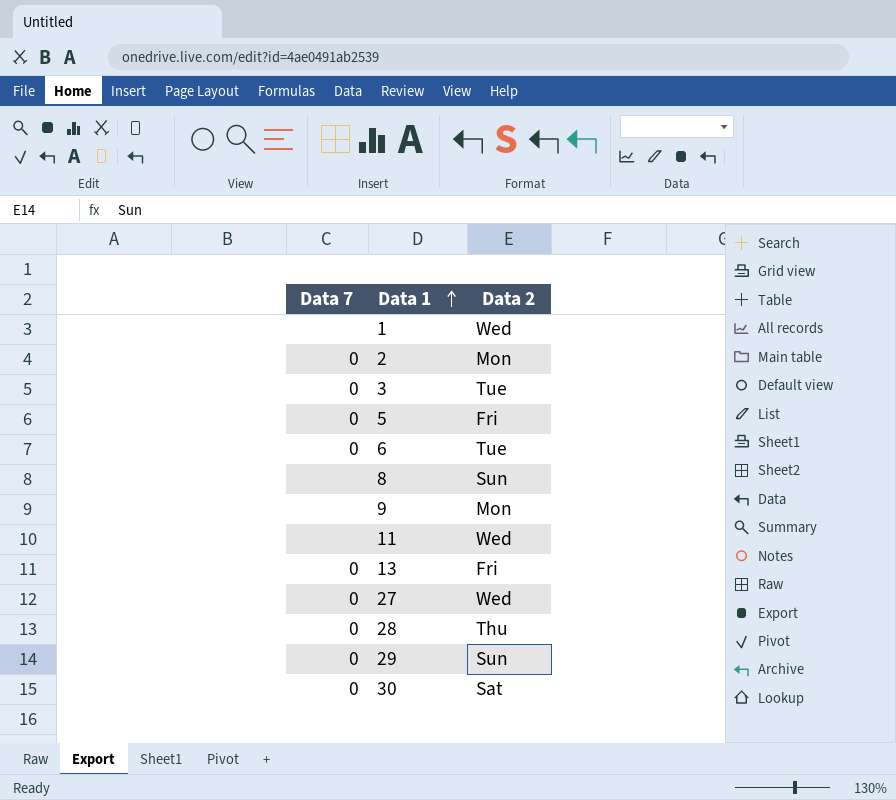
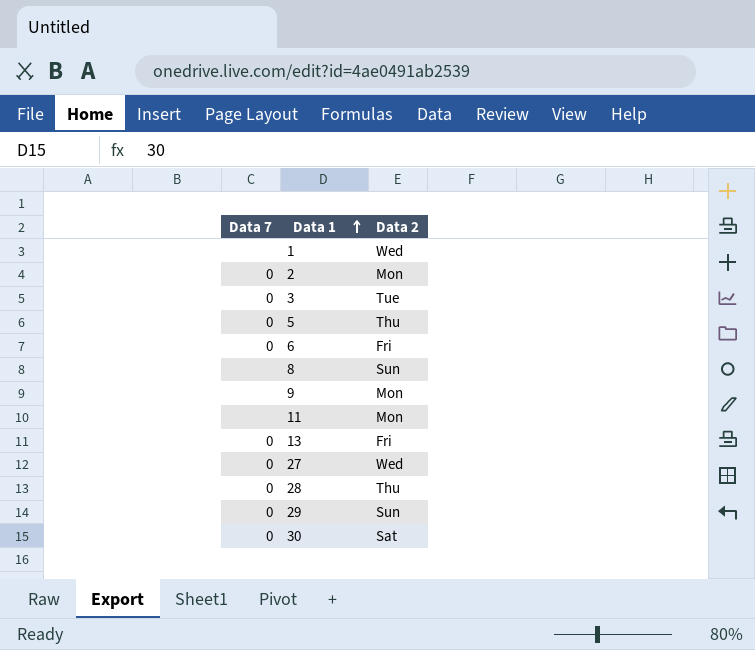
5 | Data 2: Fri -> Thu
6 | Data 2: Tue -> Fri
11 | Data 2: Wed -> Mon

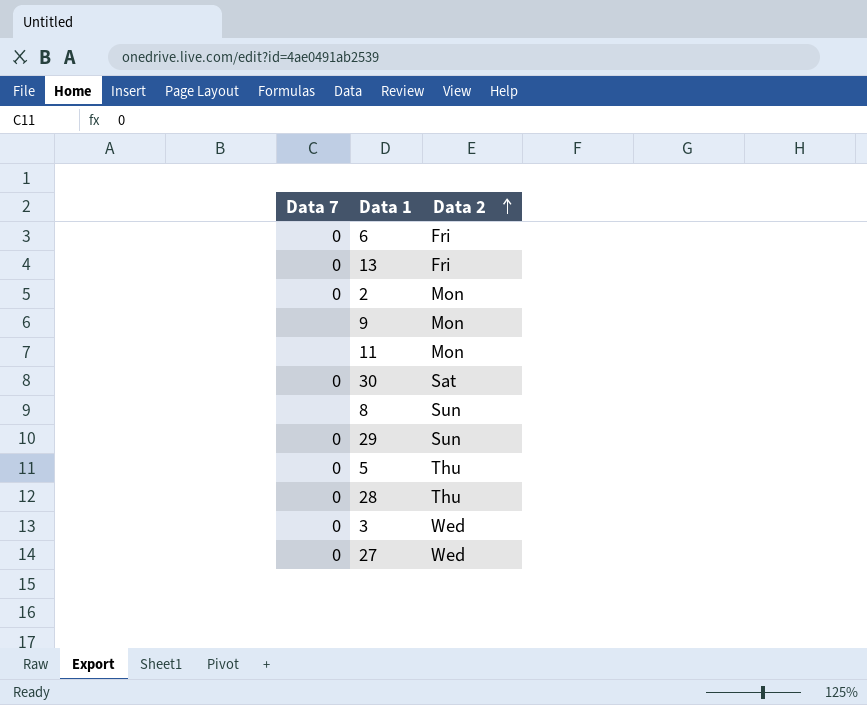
row order: Data 1 ascending -> Data 2 ascending
row 1: none | Wed -> none
3 | Data 2: Tue -> Wed

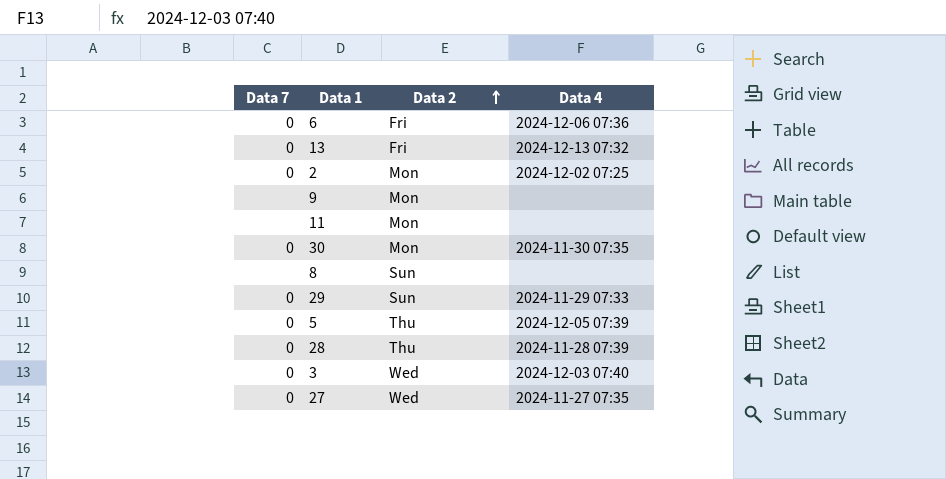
column Data 4 | position: none -> 4
30 | Data 2: Sat -> Mon

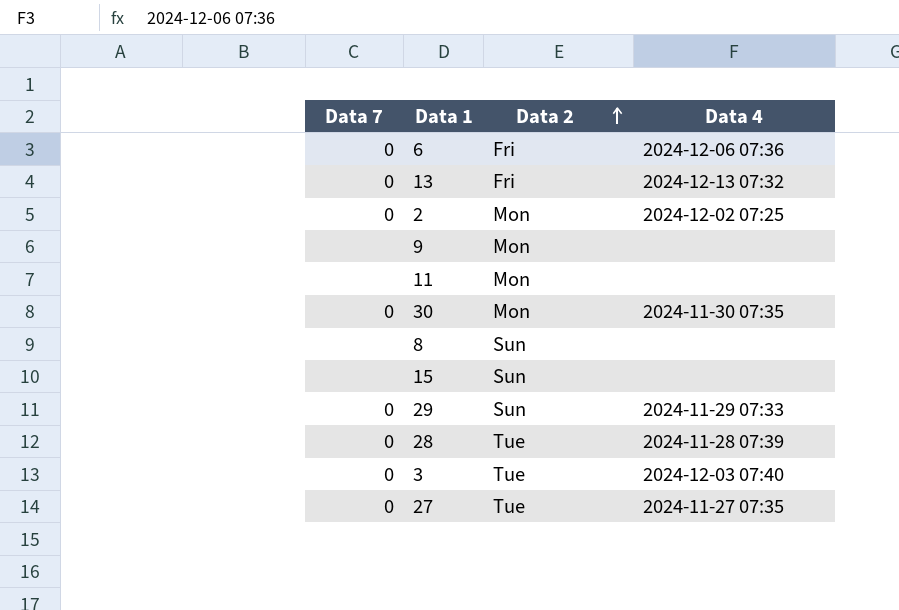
row 5: 0 | Thu | 2024-12-05 07:39 -> none
row 15: none -> none | Sun | none
28 | Data 2: Thu -> Tue
3 | Data 2: Wed -> Tue
27 | Data 2: Wed -> Tue

